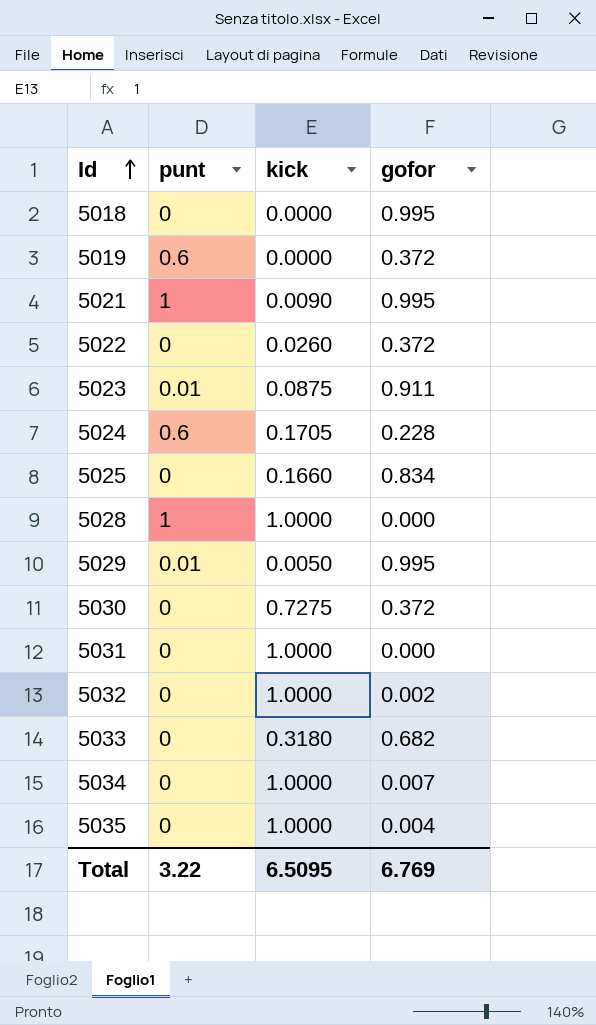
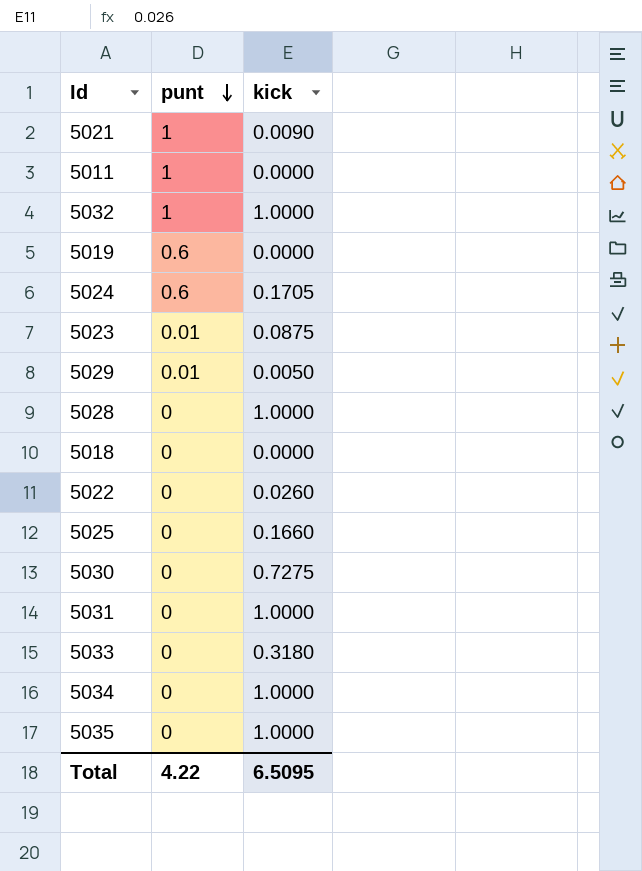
row order: Id ascending -> punt descending
column gofor | position: 4 -> none
row 5011: none -> 1 | 0.0000
5032 | punt: 0 -> 1
5028 | punt: 1 -> 0
Total | punt: 3.22 -> 4.22

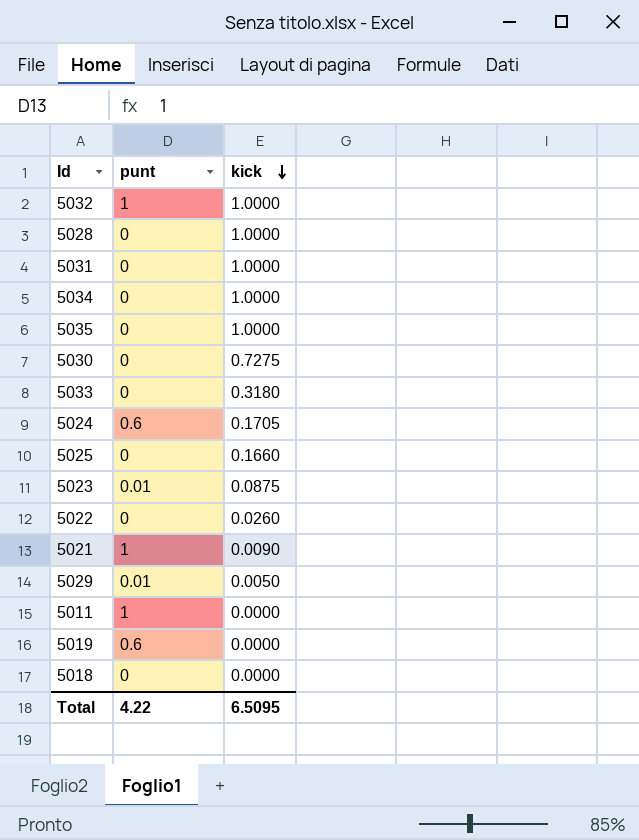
row order: punt descending -> kick descending

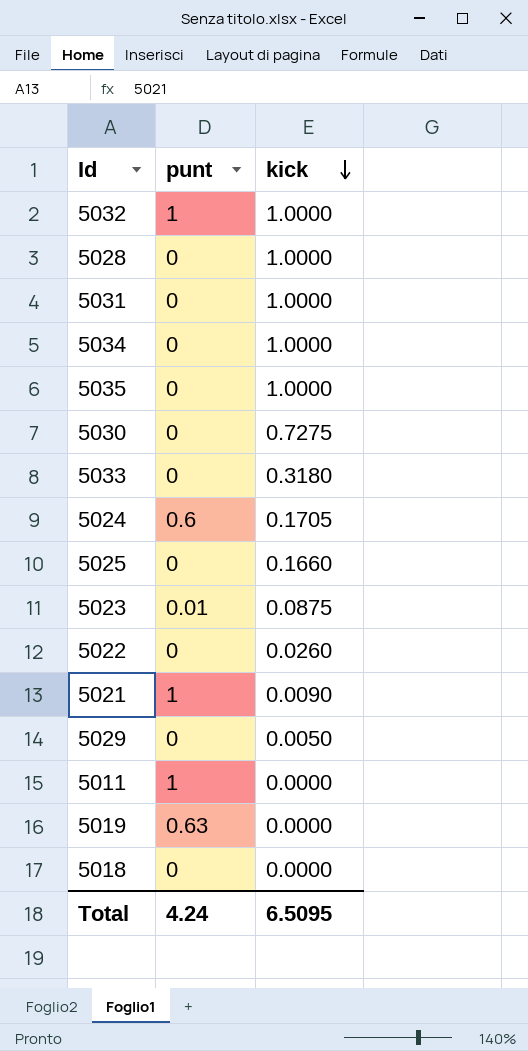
5029 | punt: 0.01 -> 0
5019 | punt: 0.6 -> 0.63
Total | punt: 4.22 -> 4.24

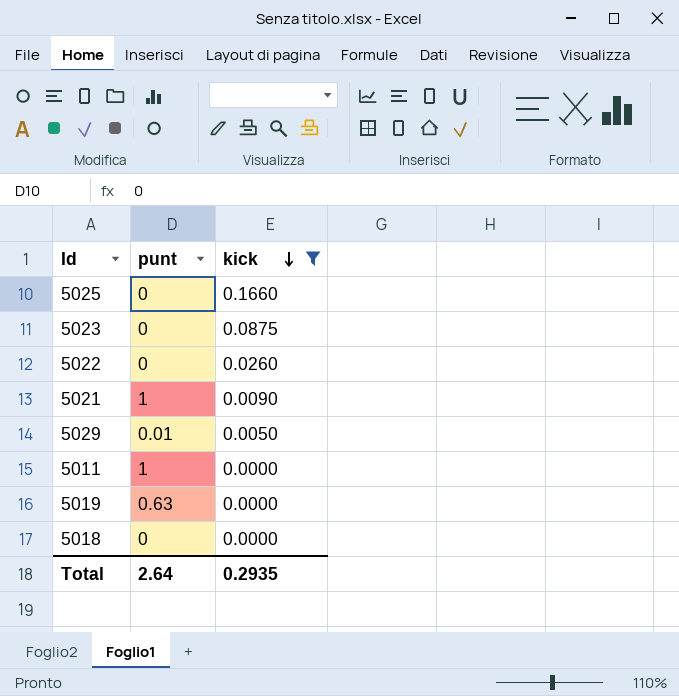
filter: none -> kick <= 0.1660
5023 | punt: 0.01 -> 0
5029 | punt: 0 -> 0.01
Total | punt: 4.24 -> 2.64
Total | kick: 6.5095 -> 0.2935

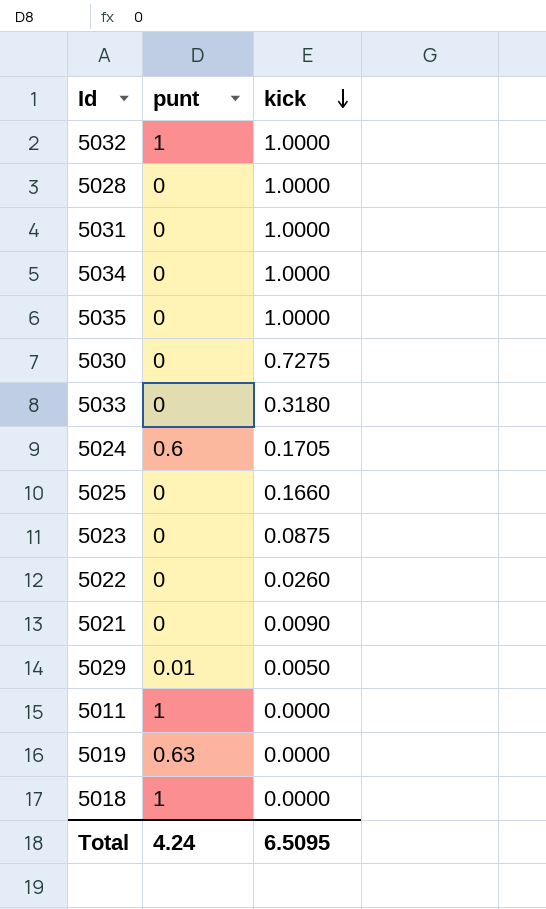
filter: kick <= 0.1660 -> none
5021 | punt: 1 -> 0
5018 | punt: 0 -> 1
Total | punt: 2.64 -> 4.24
Total | kick: 0.2935 -> 6.5095

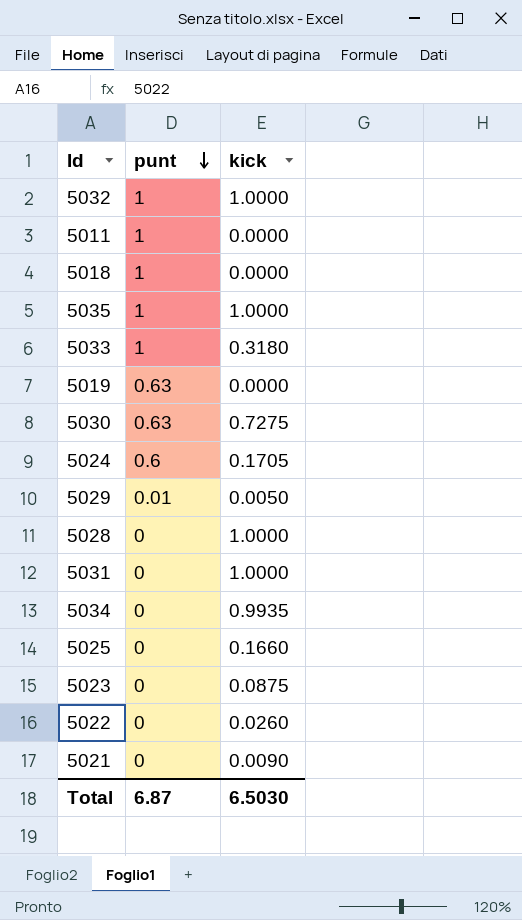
row order: kick descending -> punt descending
5035 | punt: 0 -> 1
5033 | punt: 0 -> 1
5030 | punt: 0 -> 0.63
5034 | kick: 1.0000 -> 0.9935
Total | punt: 4.24 -> 6.87
Total | kick: 6.5095 -> 6.5030

